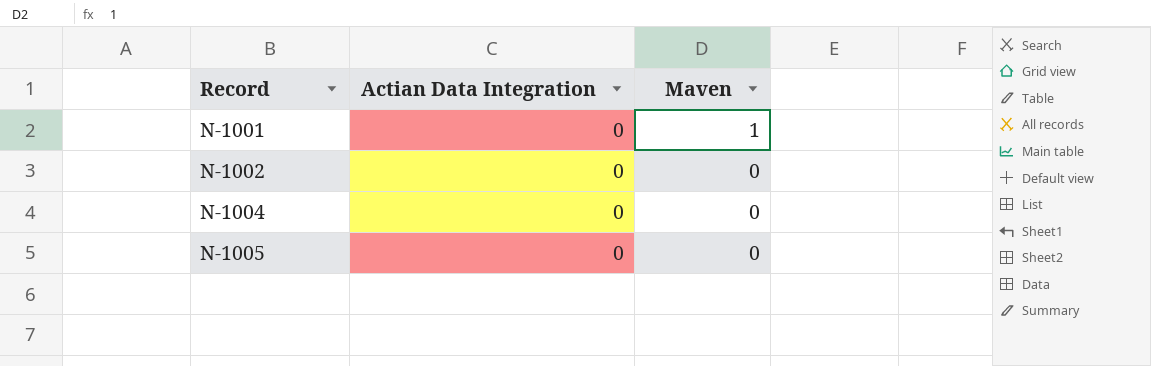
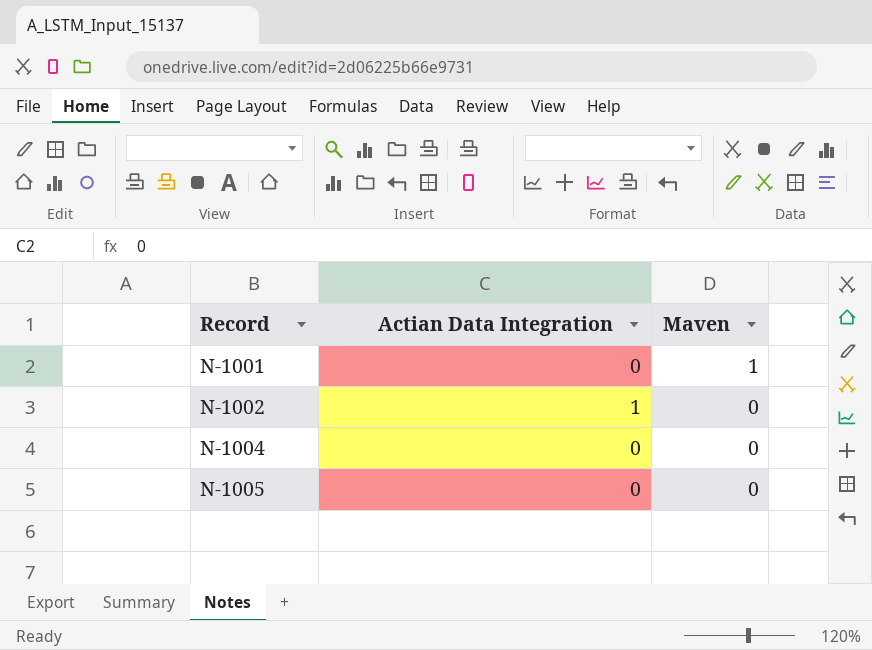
N-1002 | Actian Data Integration: 0 -> 1

